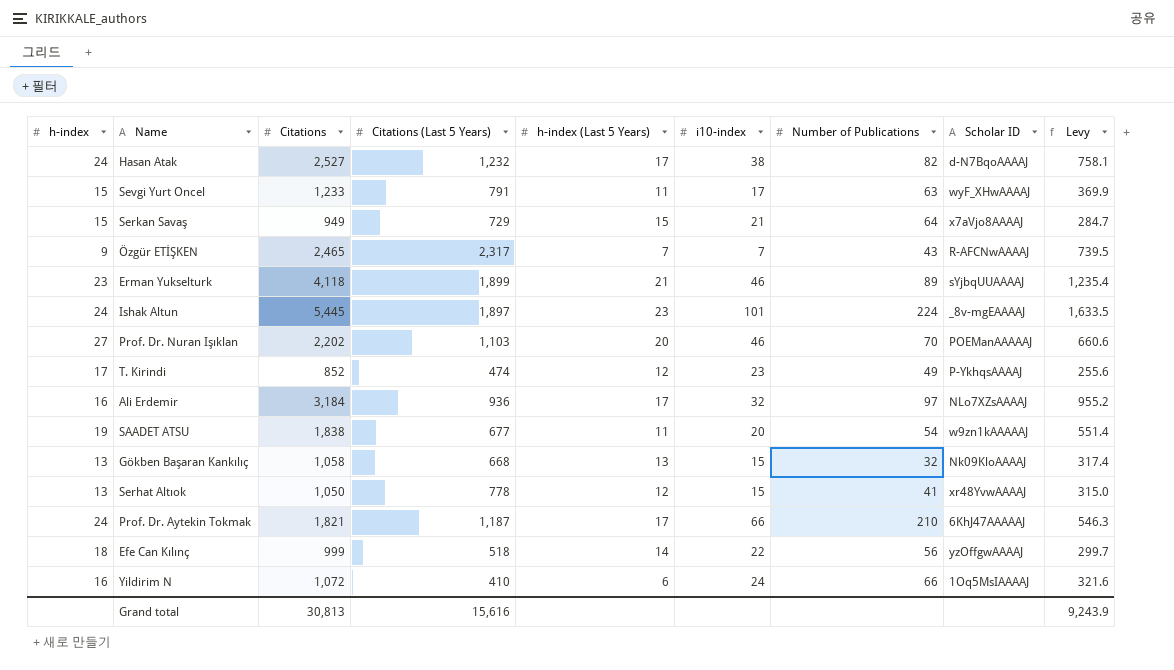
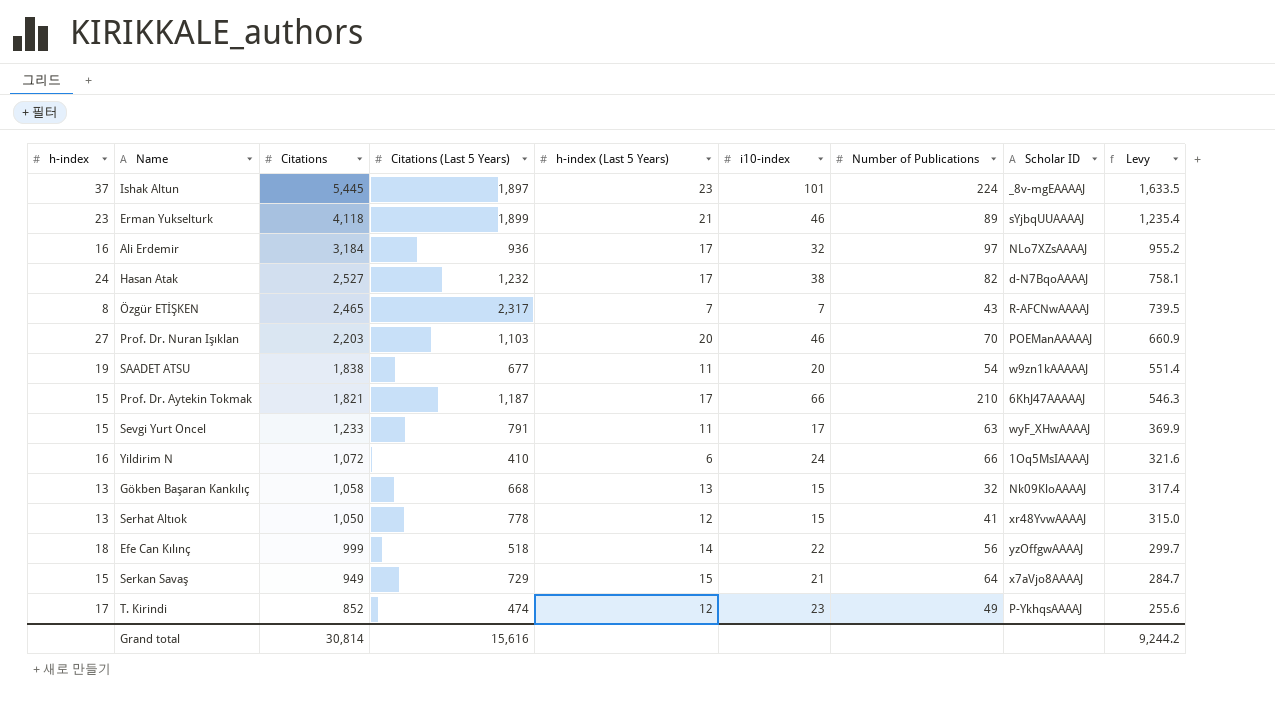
row order: none -> Citations descending
Ishak Altun | h-index: 24 -> 37
Özgür ETİŞKEN | h-index: 9 -> 8
Prof. Dr. Nuran Işıklan | Citations: 2,202 -> 2,203
Prof. Dr. Nuran Işıklan | Levy: 660.6 -> 660.9
Prof. Dr. Aytekin Tokmak | h-index: 24 -> 15
Grand total | Citations: 30,813 -> 30,814
Grand total | Levy: 9,243.9 -> 9,244.2

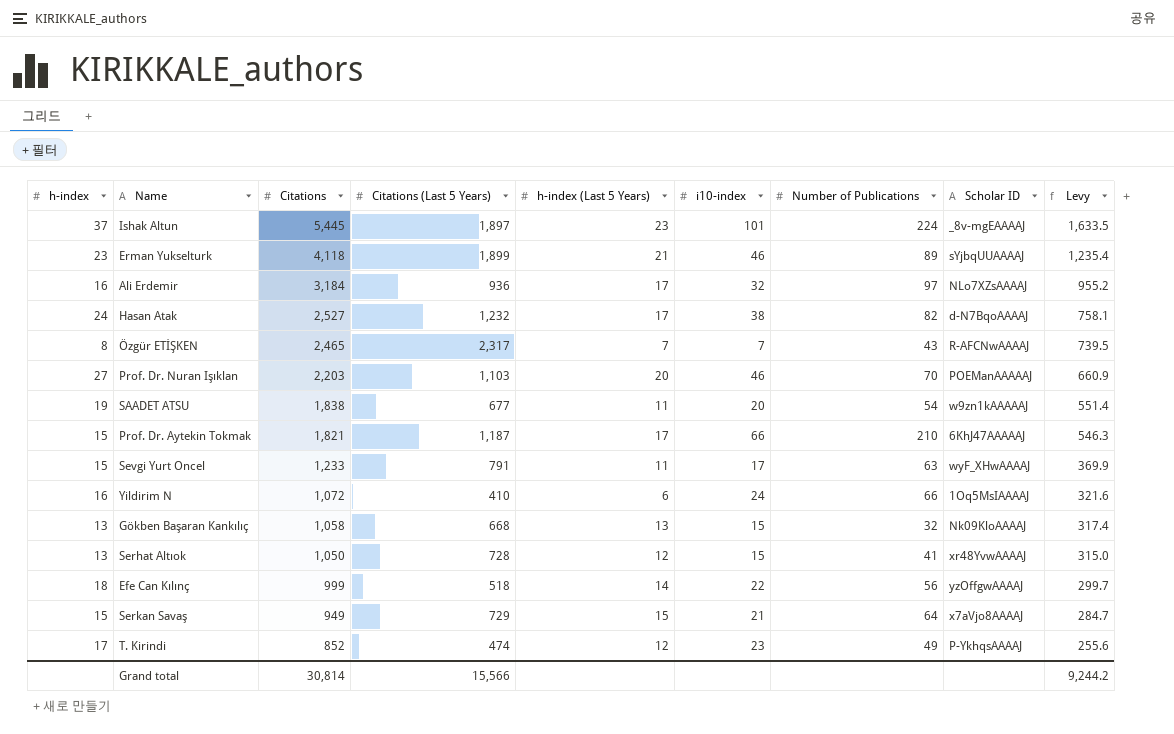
Serhat Altıok | Citations (Last 5 Years): 778 -> 728
Grand total | Citations (Last 5 Years): 15,616 -> 15,566

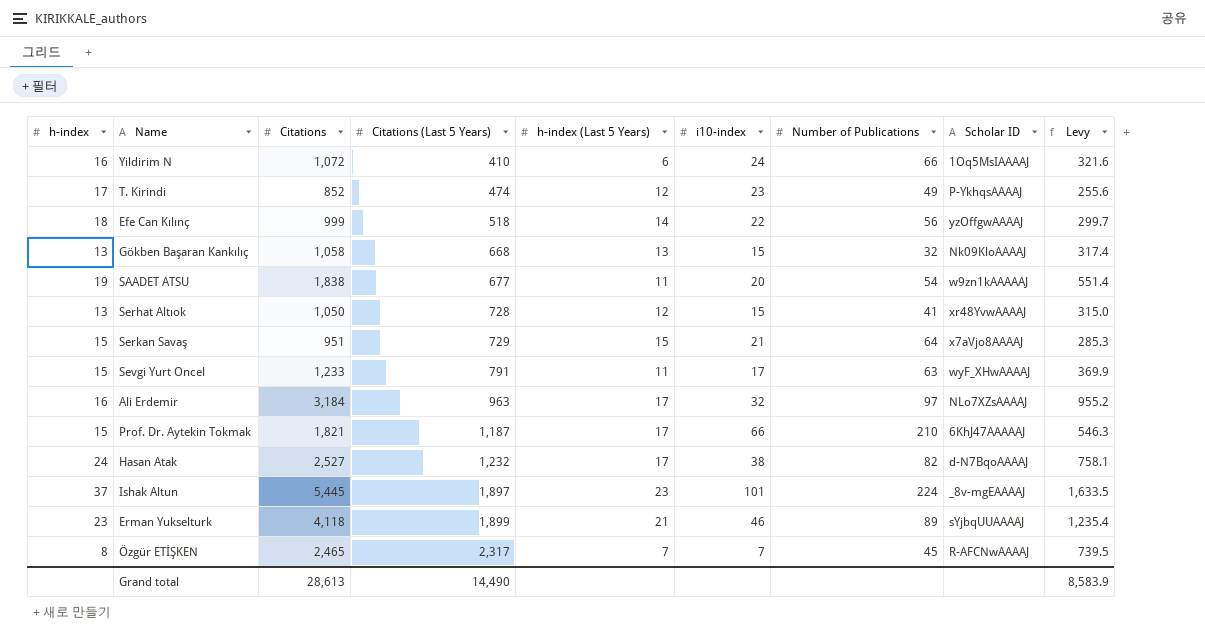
row order: Citations descending -> Citations (Last 5 Years) ascending
row Prof. Dr. Nuran Işıklan: 27 | 2,203 | 1,103 | 20 | 46 | 70 | POEManAAAAAJ | 660.9 -> none
Serkan Savaş | Citations: 949 -> 951
Serkan Savaş | Levy: 284.7 -> 285.3
Ali Erdemir | Citations (Last 5 Years): 936 -> 963
Özgür ETİŞKEN | Number of Publications: 43 -> 45
Grand total | Citations: 30,814 -> 28,613
Grand total | Citations (Last 5 Years): 15,566 -> 14,490
Grand total | Levy: 9,244.2 -> 8,583.9

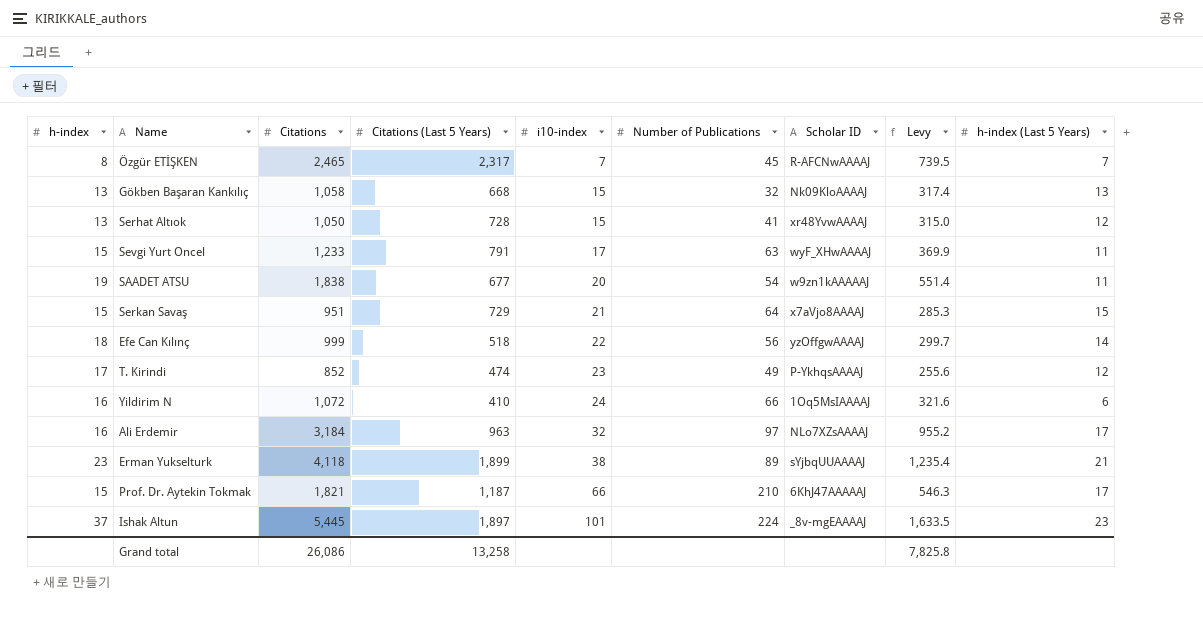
row order: Citations (Last 5 Years) ascending -> i10-index ascending
column h-index (Last 5 Years) | position: 5 -> 9
row Hasan Atak: 24 | 2,527 | 1,232 | 17 | 38 | 82 | d-N7BqoAAAAJ | 758.1 -> none
Erman Yukselturk | i10-index: 46 -> 38
Grand total | Citations: 28,613 -> 26,086
Grand total | Citations (Last 5 Years): 14,490 -> 13,258
Grand total | Levy: 8,583.9 -> 7,825.8

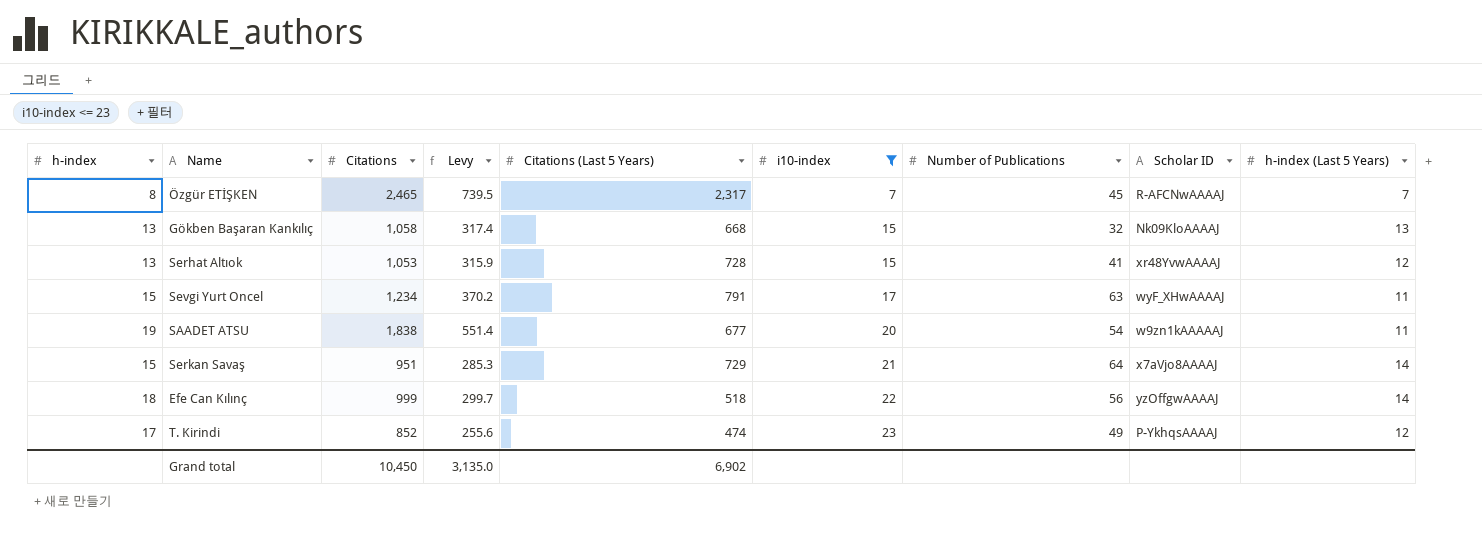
filter: none -> i10-index <= 23
column Levy | position: 8 -> 4
Serhat Altıok | Citations: 1,050 -> 1,053
Serhat Altıok | Levy: 315.0 -> 315.9
Sevgi Yurt Oncel | Citations: 1,233 -> 1,234
Sevgi Yurt Oncel | Levy: 369.9 -> 370.2
Serkan Savaş | h-index (Last 5 Years): 15 -> 14
Grand total | Citations: 26,086 -> 10,450
Grand total | Levy: 7,825.8 -> 3,135.0
Grand total | Citations (Last 5 Years): 13,258 -> 6,902

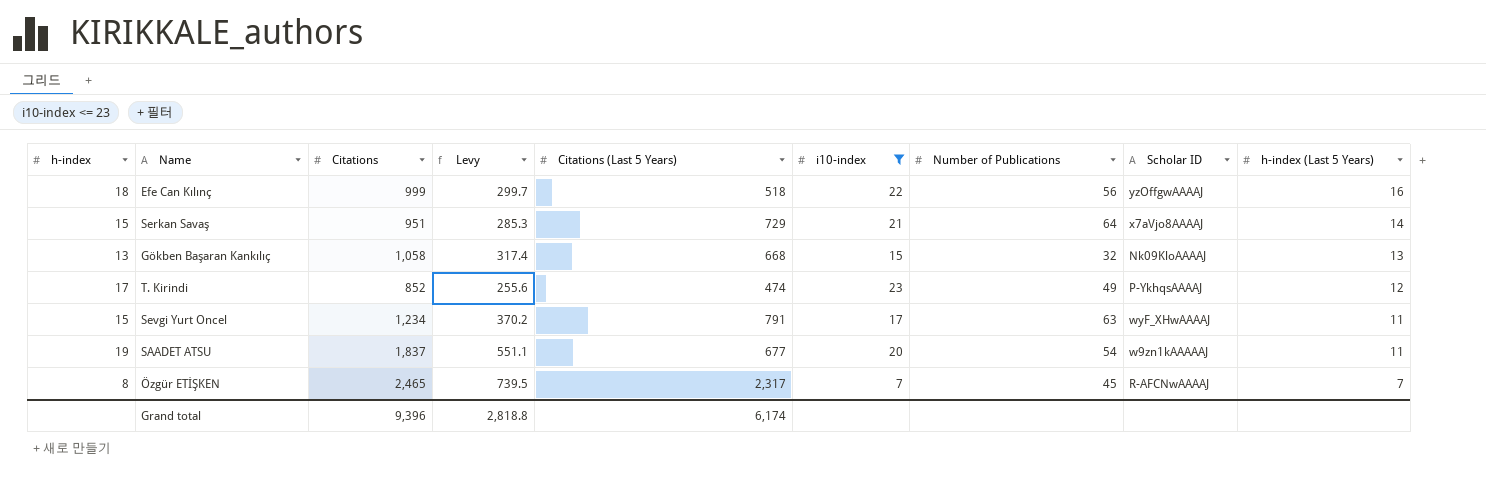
row order: i10-index ascending -> h-index (Last 5 Years) descending
row Serhat Altıok: 13 | 1,053 | 315.9 | 728 | 15 | 41 | xr48YvwAAAAJ | 12 -> none
Efe Can Kılınç | h-index (Last 5 Years): 14 -> 16
SAADET ATSU | Citations: 1,838 -> 1,837
SAADET ATSU | Levy: 551.4 -> 551.1
Grand total | Citations: 10,450 -> 9,396
Grand total | Levy: 3,135.0 -> 2,818.8
Grand total | Citations (Last 5 Years): 6,902 -> 6,174

